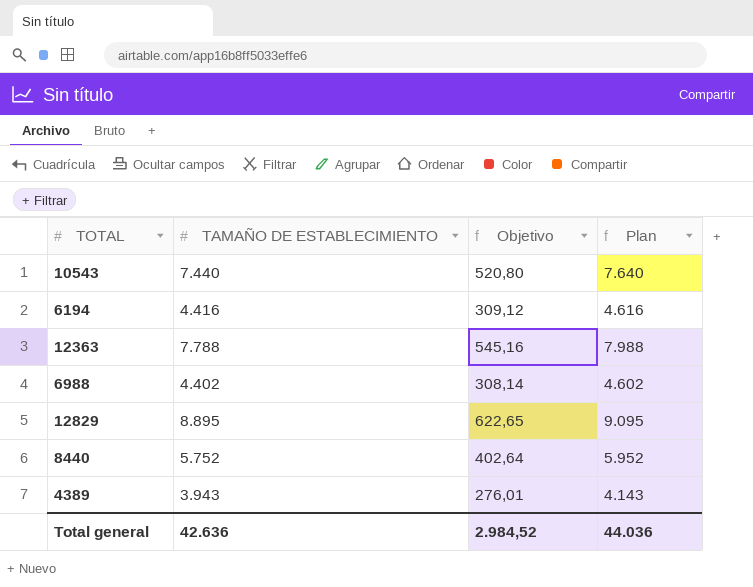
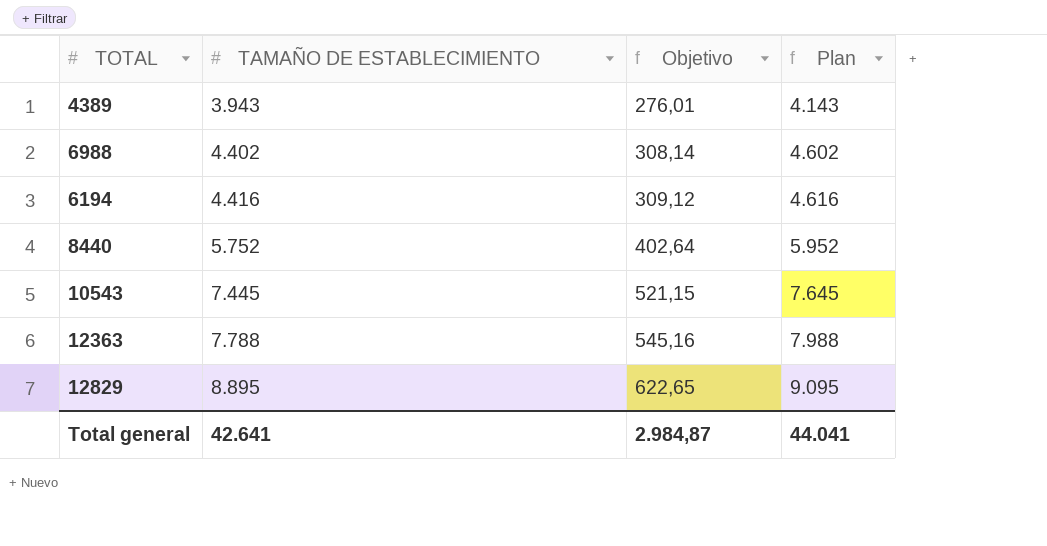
row order: none -> TAMAÑO DE ESTABLECIMIENTO ascending
10543 | TAMAÑO DE ESTABLECIMIENTO: 7.440 -> 7.445
10543 | Objetivo: 520,80 -> 521,15
10543 | Plan: 7.640 -> 7.645
Total general | TAMAÑO DE ESTABLECIMIENTO: 42.636 -> 42.641
Total general | Objetivo: 2.984,52 -> 2.984,87
Total general | Plan: 44.036 -> 44.041

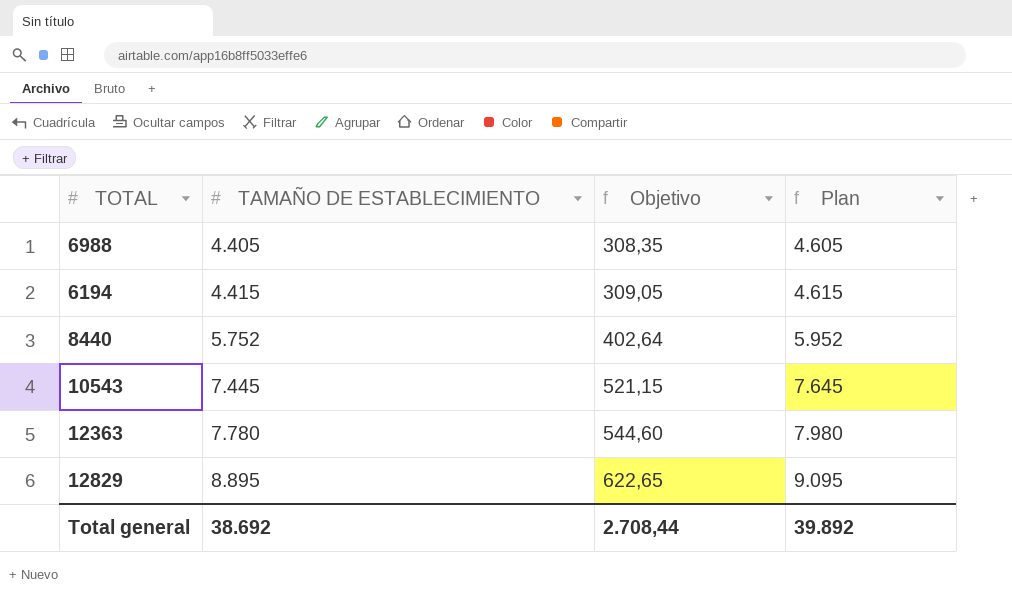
row 4389: 3.943 | 276,01 | 4.143 -> none
6988 | TAMAÑO DE ESTABLECIMIENTO: 4.402 -> 4.405
6988 | Objetivo: 308,14 -> 308,35
6988 | Plan: 4.602 -> 4.605
6194 | TAMAÑO DE ESTABLECIMIENTO: 4.416 -> 4.415
6194 | Objetivo: 309,12 -> 309,05
6194 | Plan: 4.616 -> 4.615
12363 | TAMAÑO DE ESTABLECIMIENTO: 7.788 -> 7.780
12363 | Objetivo: 545,16 -> 544,60
12363 | Plan: 7.988 -> 7.980
Total general | TAMAÑO DE ESTABLECIMIENTO: 42.641 -> 38.692
Total general | Objetivo: 2.984,87 -> 2.708,44
Total general | Plan: 44.041 -> 39.892

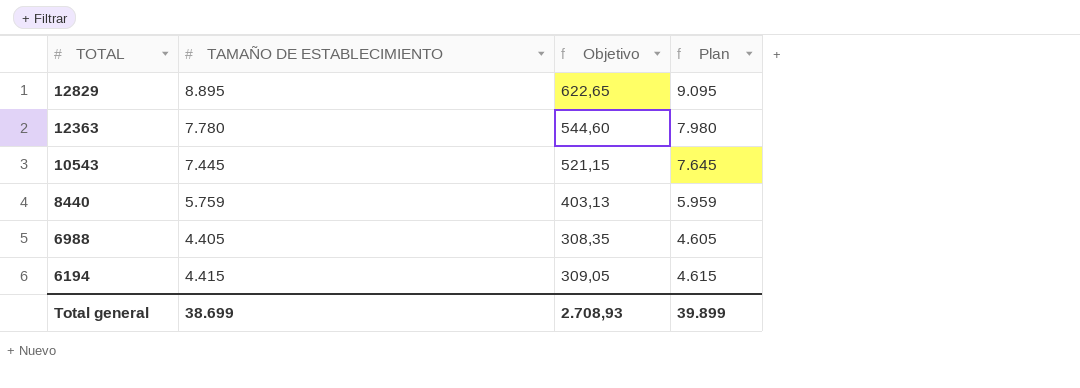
row order: TAMAÑO DE ESTABLECIMIENTO ascending -> TOTAL descending
8440 | TAMAÑO DE ESTABLECIMIENTO: 5.752 -> 5.759
8440 | Objetivo: 402,64 -> 403,13
8440 | Plan: 5.952 -> 5.959
Total general | TAMAÑO DE ESTABLECIMIENTO: 38.692 -> 38.699
Total general | Objetivo: 2.708,44 -> 2.708,93
Total general | Plan: 39.892 -> 39.899

